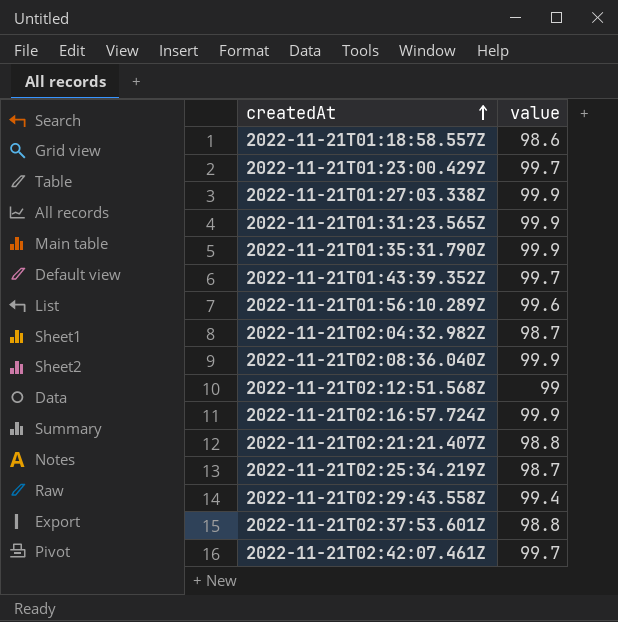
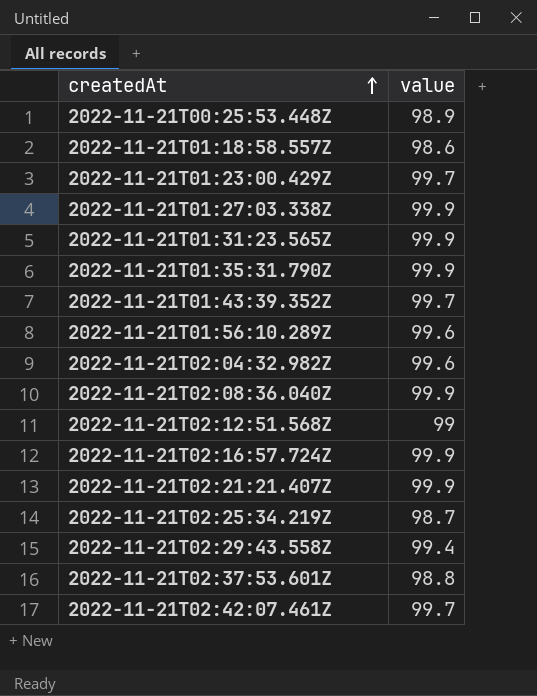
row 2022-11-21T00:25:53.448Z: none -> 98.9
2022-11-21T02:04:32.982Z | value: 98.7 -> 99.6
2022-11-21T02:21:21.407Z | value: 98.8 -> 99.9

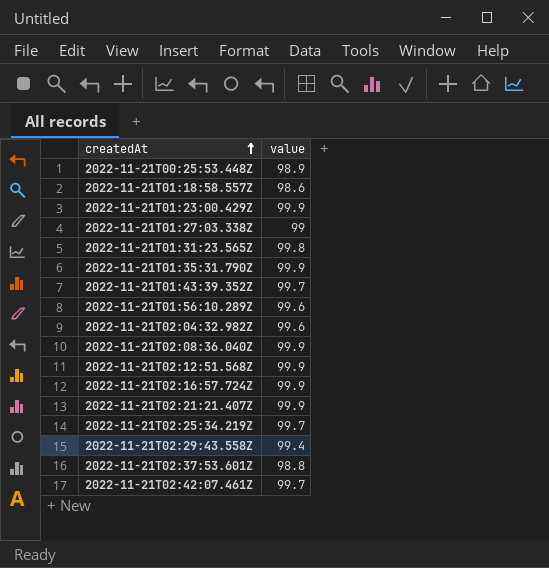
2022-11-21T01:23:00.429Z | value: 99.7 -> 99.9
2022-11-21T01:27:03.338Z | value: 99.9 -> 99
2022-11-21T01:31:23.565Z | value: 99.9 -> 99.8
2022-11-21T02:12:51.568Z | value: 99 -> 99.9
2022-11-21T02:25:34.219Z | value: 98.7 -> 99.7

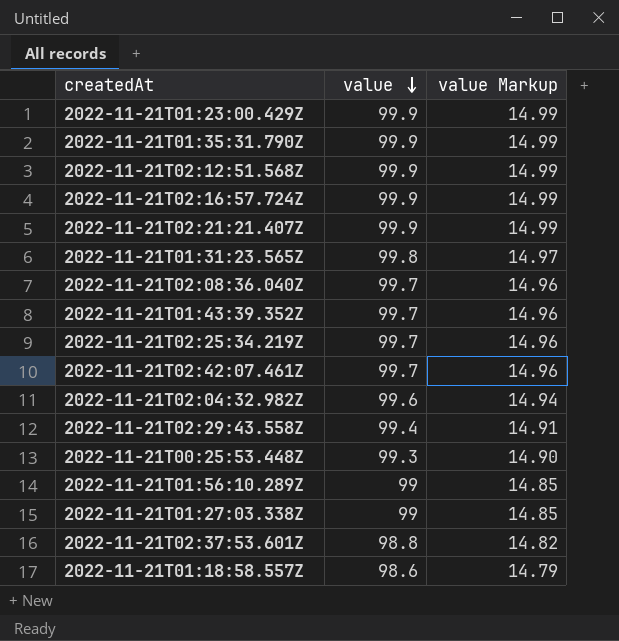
row order: createdAt ascending -> value descending
column value Markup | formula: none -> [value] * 0.15
2022-11-21T02:08:36.040Z | value: 99.9 -> 99.7
2022-11-21T00:25:53.448Z | value: 98.9 -> 99.3
2022-11-21T01:56:10.289Z | value: 99.6 -> 99

